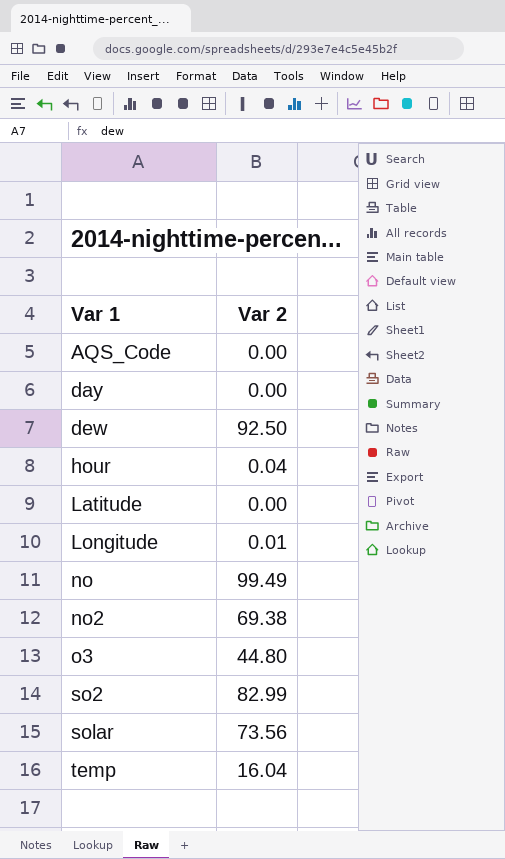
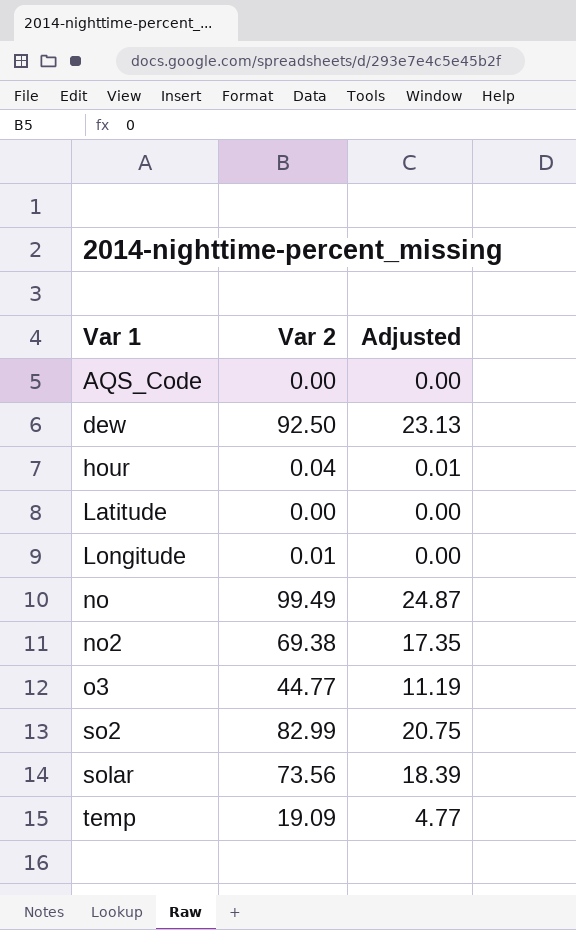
column Adjusted | formula: none -> [Var 2] * 0.25
row day: 0.00 -> none
o3 | Var 2: 44.80 -> 44.77
temp | Var 2: 16.04 -> 19.09

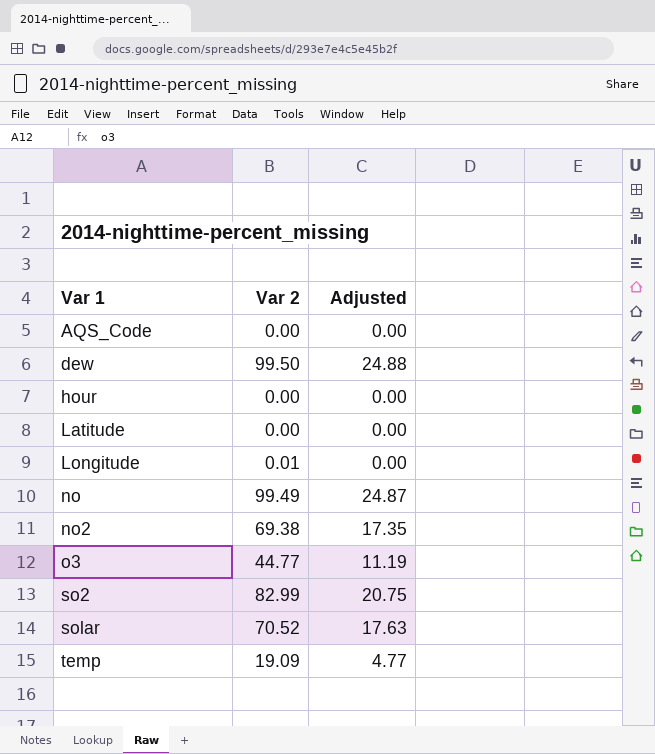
dew | Var 2: 92.50 -> 99.50
dew | Adjusted: 23.13 -> 24.88
hour | Var 2: 0.04 -> 0.00
hour | Adjusted: 0.01 -> 0.00
solar | Var 2: 73.56 -> 70.52
solar | Adjusted: 18.39 -> 17.63

